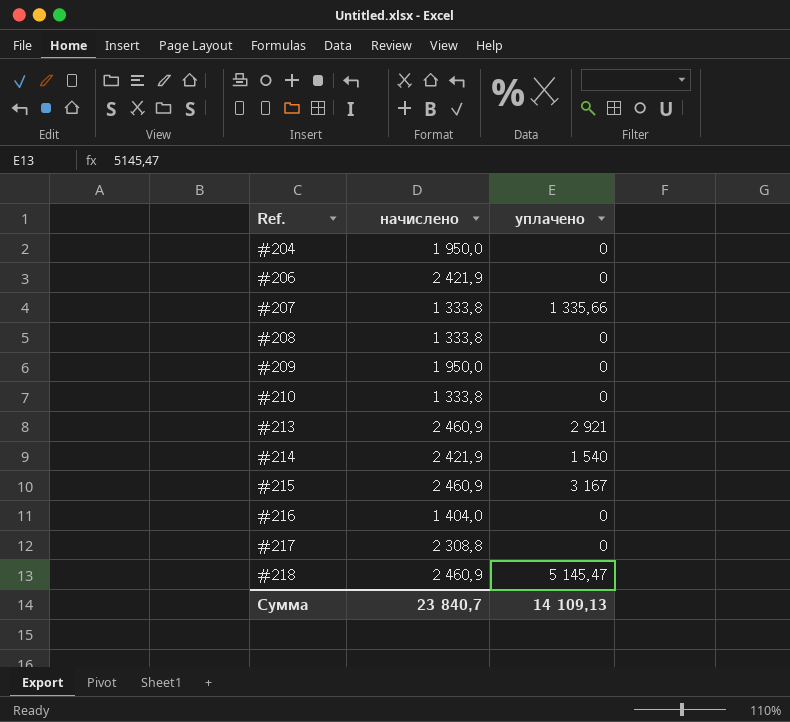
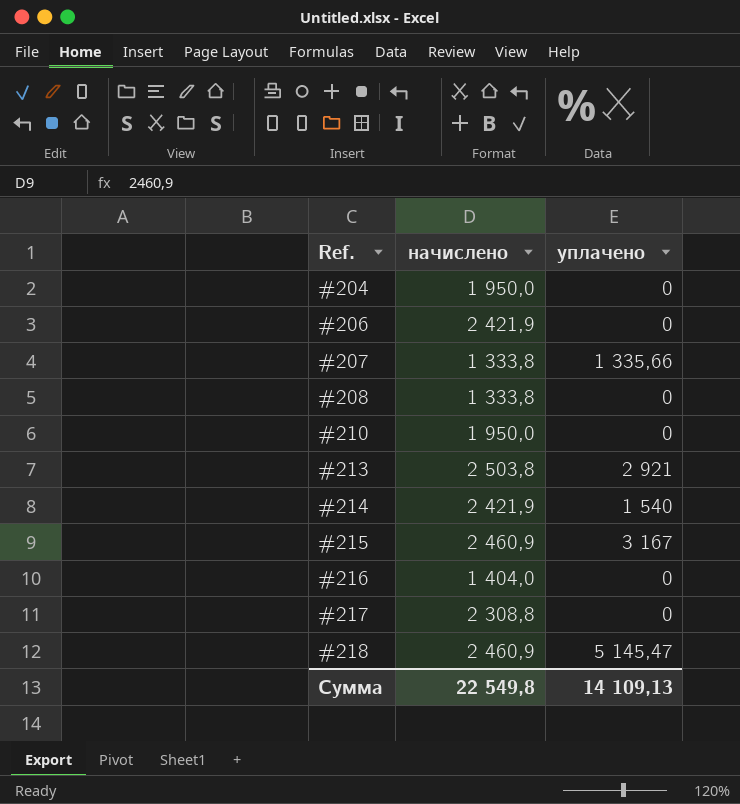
row #209: 1 950,0 | 0 -> none
#210 | начислено: 1 333,8 -> 1 950,0
#213 | начислено: 2 460,9 -> 2 503,8
Сумма | начислено: 23 840,7 -> 22 549,8

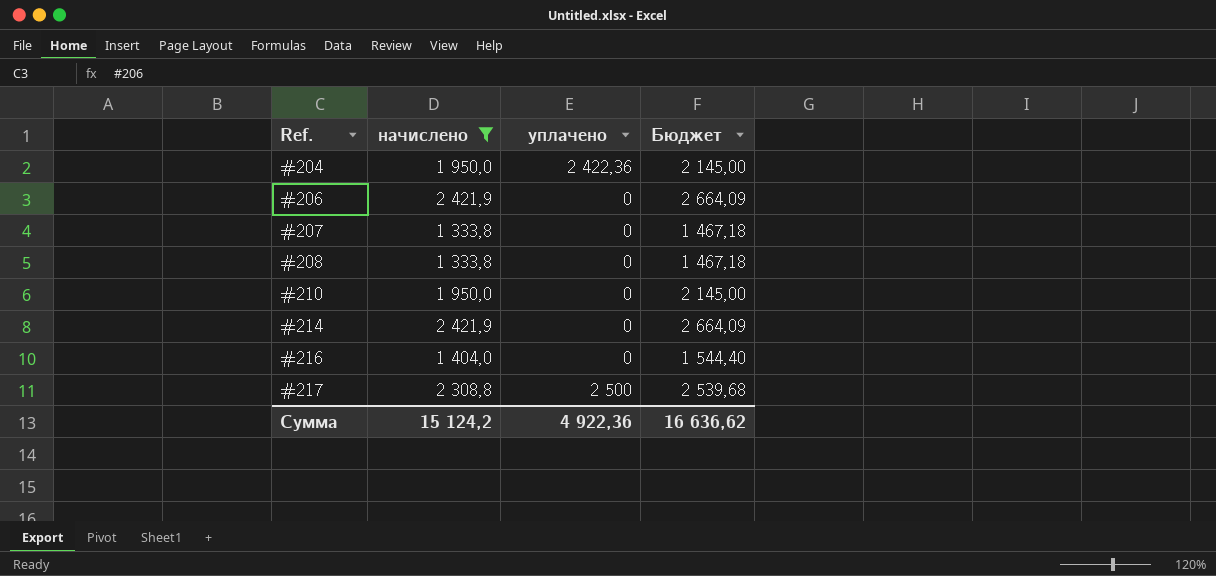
filter: none -> начислено <= 2 421,9
column Бюджет | formula: none -> [начислено] * 1,1
#204 | уплачено: 0 -> 2 422,36
#207 | уплачено: 1 335,66 -> 0
#214 | уплачено: 1 540 -> 0
#217 | уплачено: 0 -> 2 500
Сумма | начислено: 22 549,8 -> 15 124,2
Сумма | уплачено: 14 109,13 -> 4 922,36

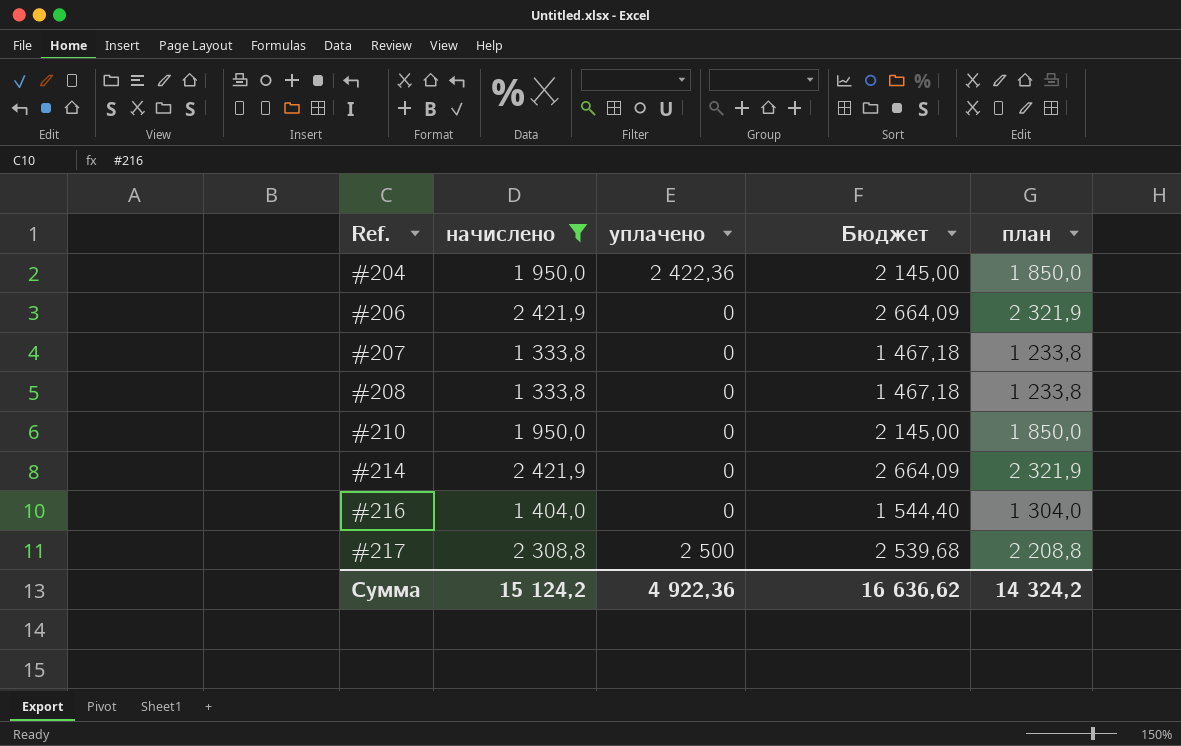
column план | formula: none -> [начислено] - 100

